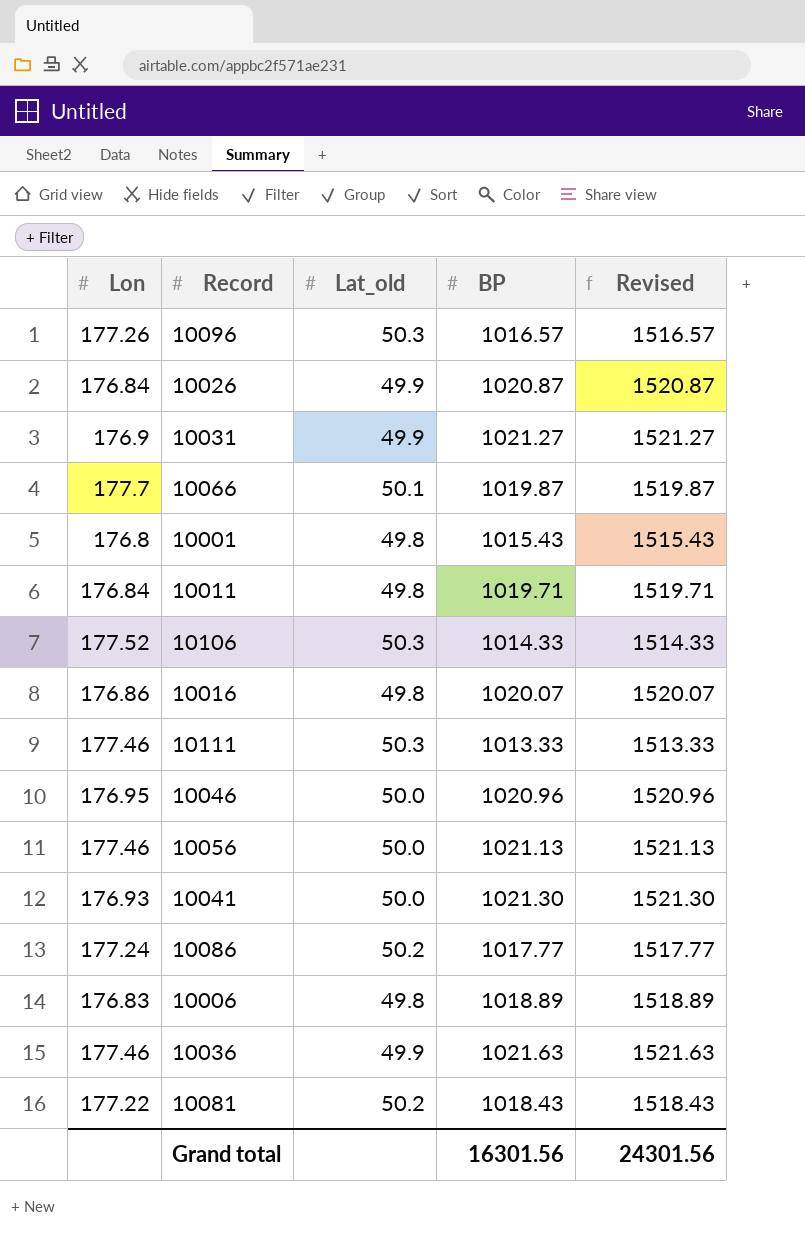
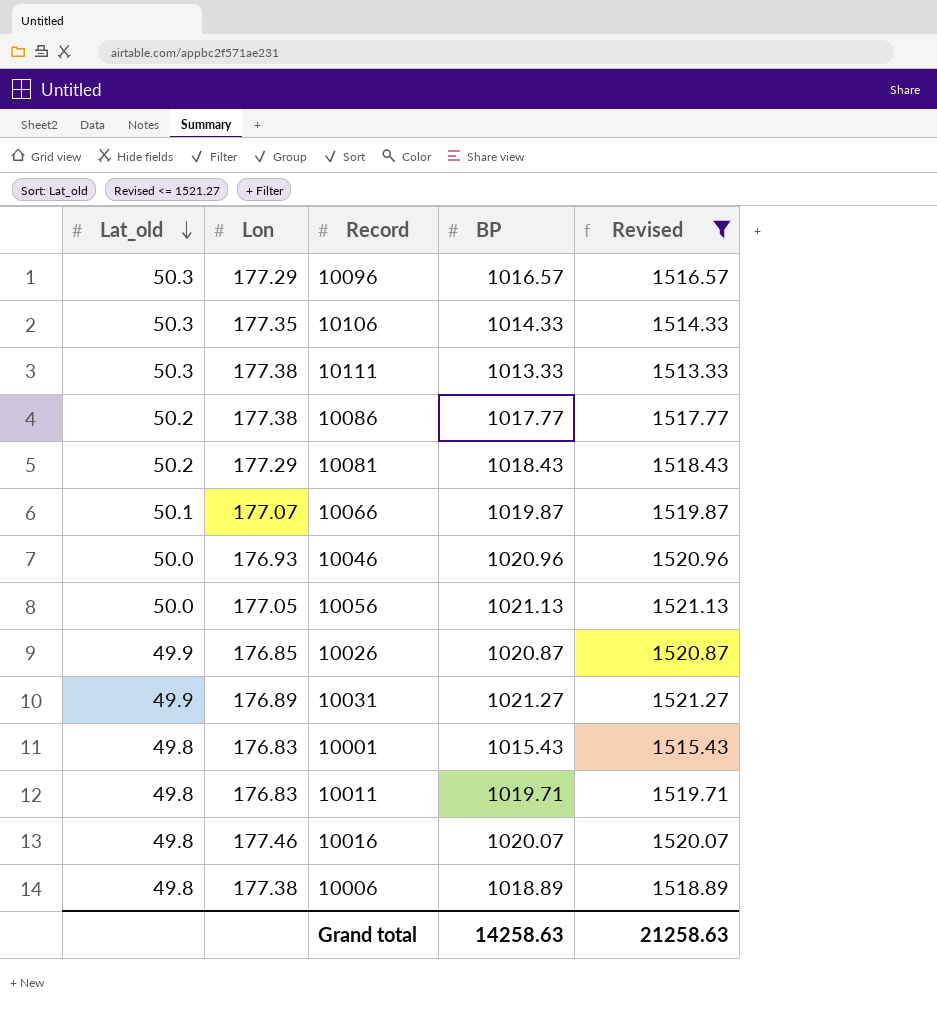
filter: none -> Revised <= 1521.27
row order: none -> Lat_old descending
column Lat_old | position: 3 -> 1
10096 | Lon: 177.26 -> 177.29
10106 | Lon: 177.52 -> 177.35
10111 | Lon: 177.46 -> 177.38
10086 | Lon: 177.24 -> 177.38
10081 | Lon: 177.22 -> 177.29
10066 | Lon: 177.7 -> 177.07
10046 | Lon: 176.95 -> 176.93
10056 | Lon: 177.46 -> 177.05
10026 | Lon: 176.84 -> 176.85
10031 | Lon: 176.9 -> 176.89
10001 | Lon: 176.8 -> 176.83
10011 | Lon: 176.84 -> 176.83
10016 | Lon: 176.86 -> 177.46
10006 | Lon: 176.83 -> 177.38
Grand total | BP: 16301.56 -> 14258.63
Grand total | Revised: 24301.56 -> 21258.63

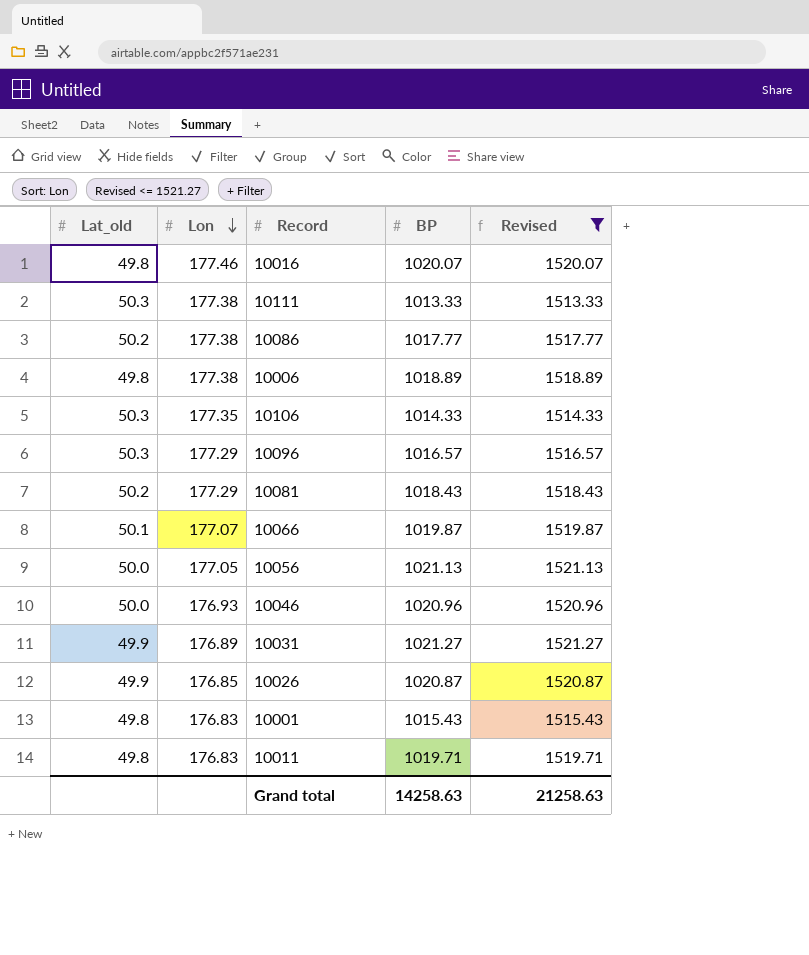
row order: Lat_old descending -> Lon descending

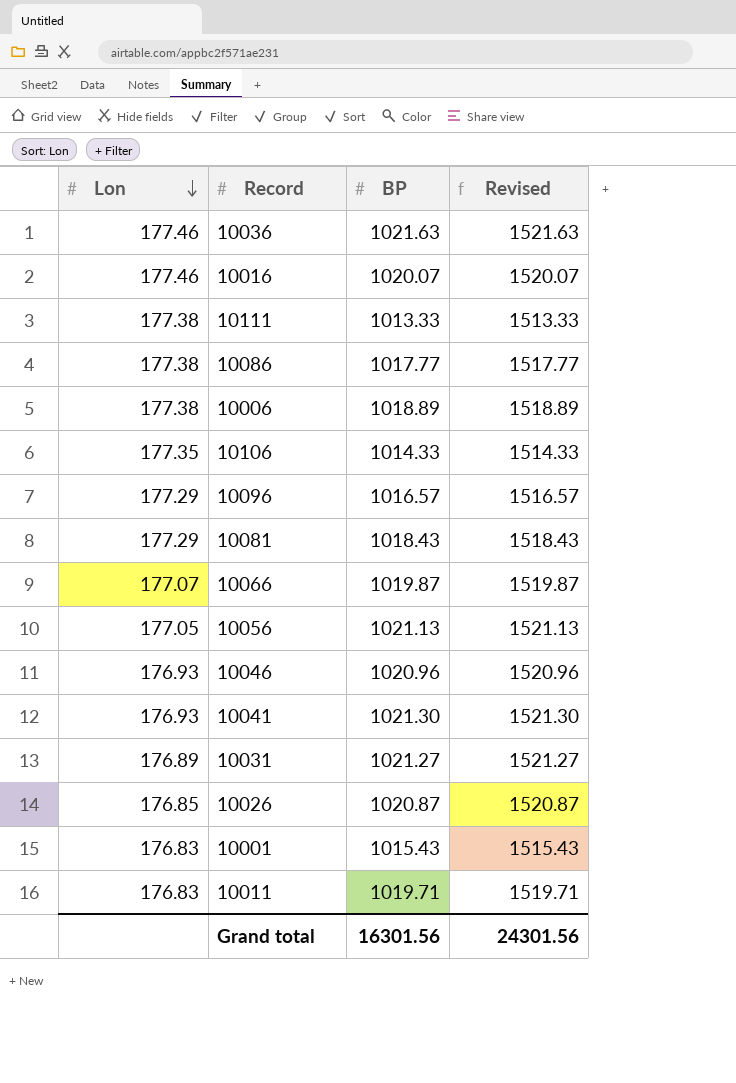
filter: Revised <= 1521.27 -> none
column Lat_old | position: 1 -> none
Grand total | BP: 14258.63 -> 16301.56
Grand total | Revised: 21258.63 -> 24301.56

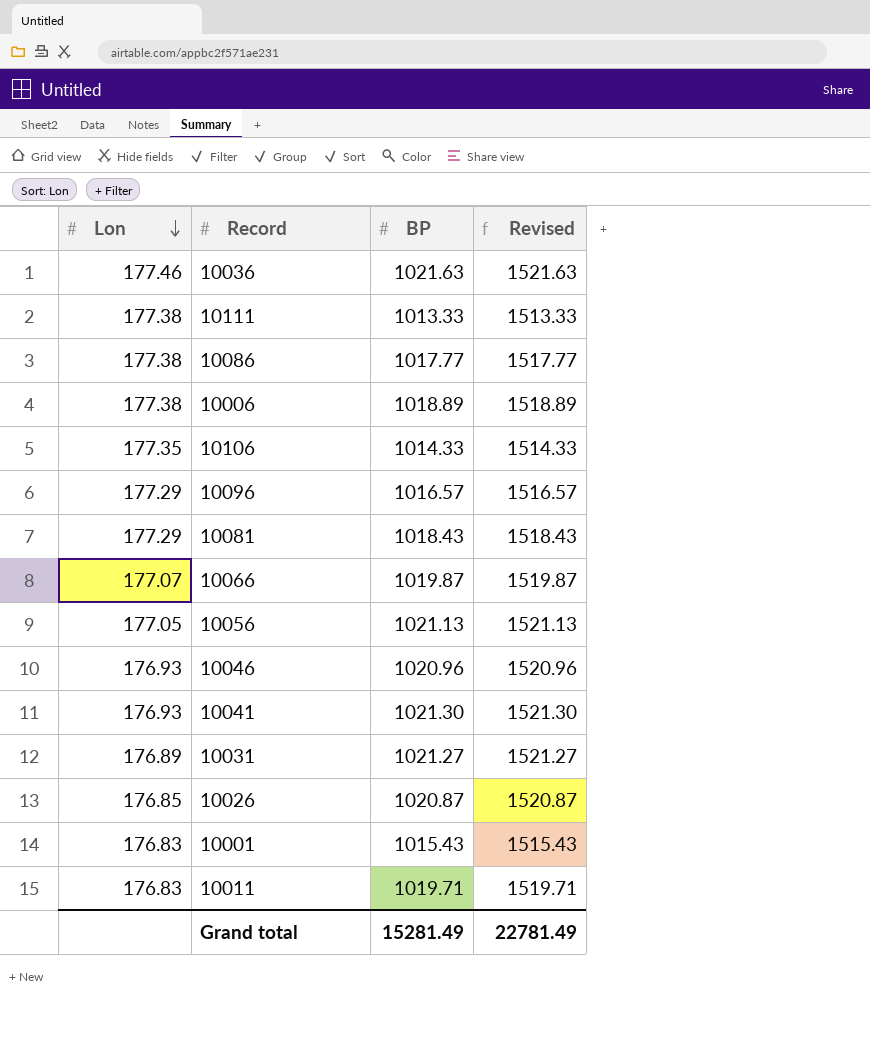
row 10016: 177.46 | 1020.07 | 1520.07 -> none
Grand total | BP: 16301.56 -> 15281.49
Grand total | Revised: 24301.56 -> 22781.49

